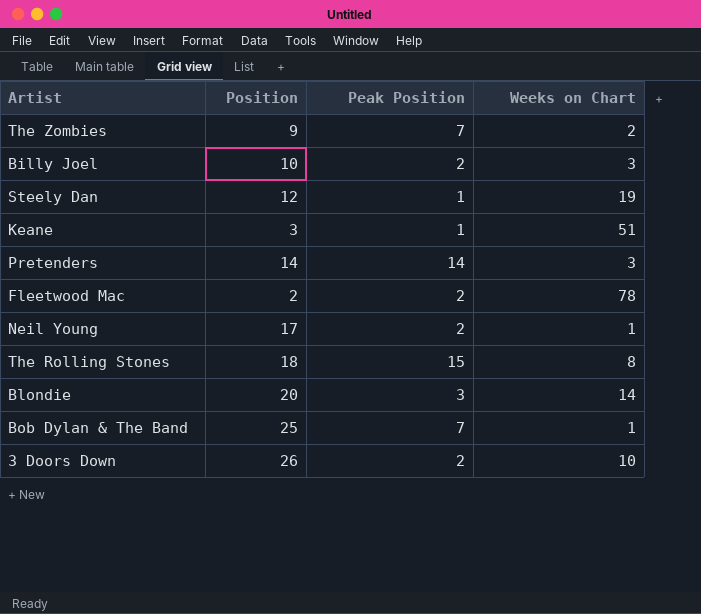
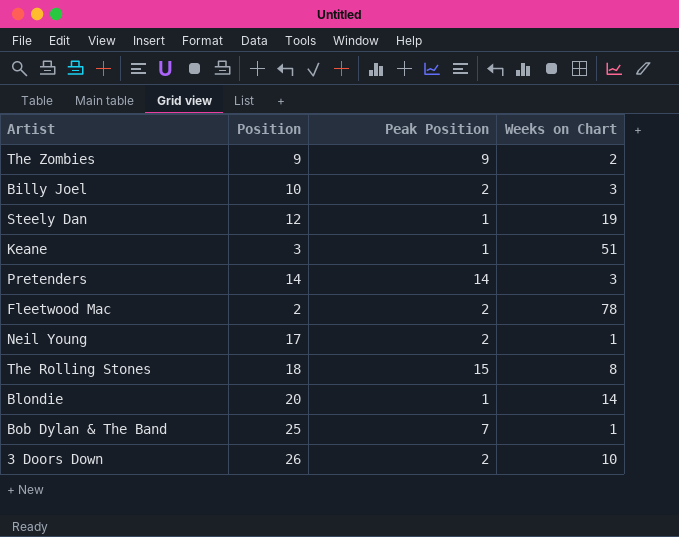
The Zombies | Peak Position: 7 -> 9
Blondie | Peak Position: 3 -> 1

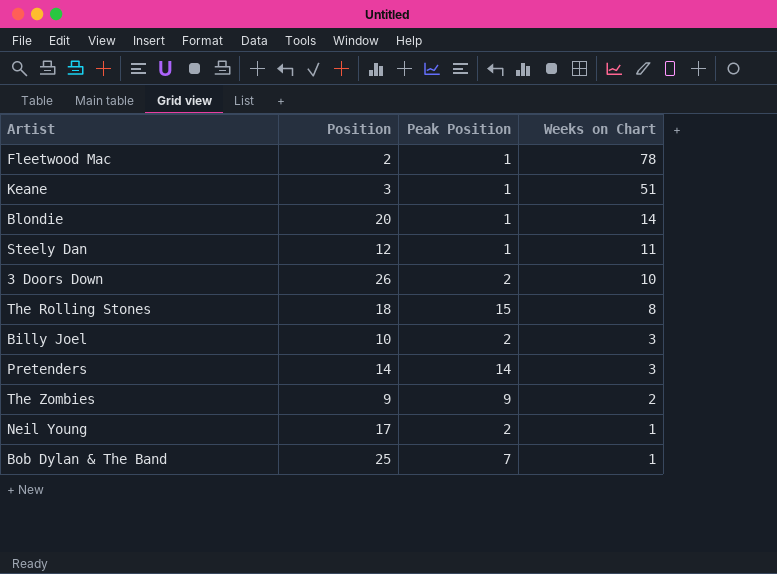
row order: none -> Weeks on Chart descending
Fleetwood Mac | Peak Position: 2 -> 1
Steely Dan | Weeks on Chart: 19 -> 11

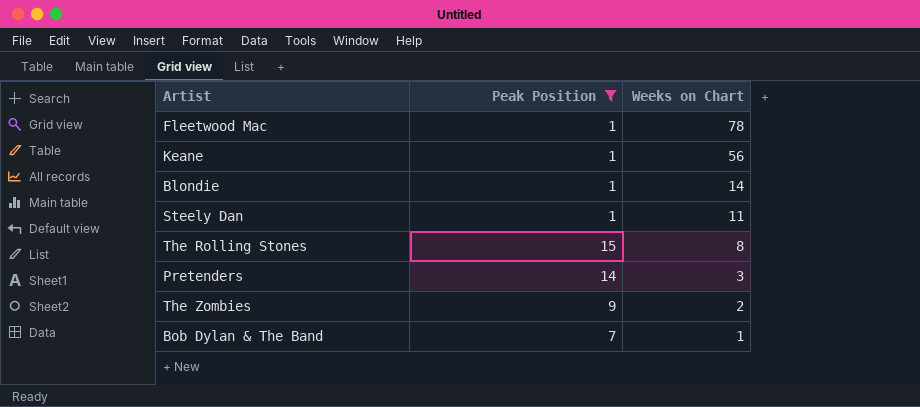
filter: none -> Peak Position != 2
column Position | position: 2 -> none
Keane | Weeks on Chart: 51 -> 56

